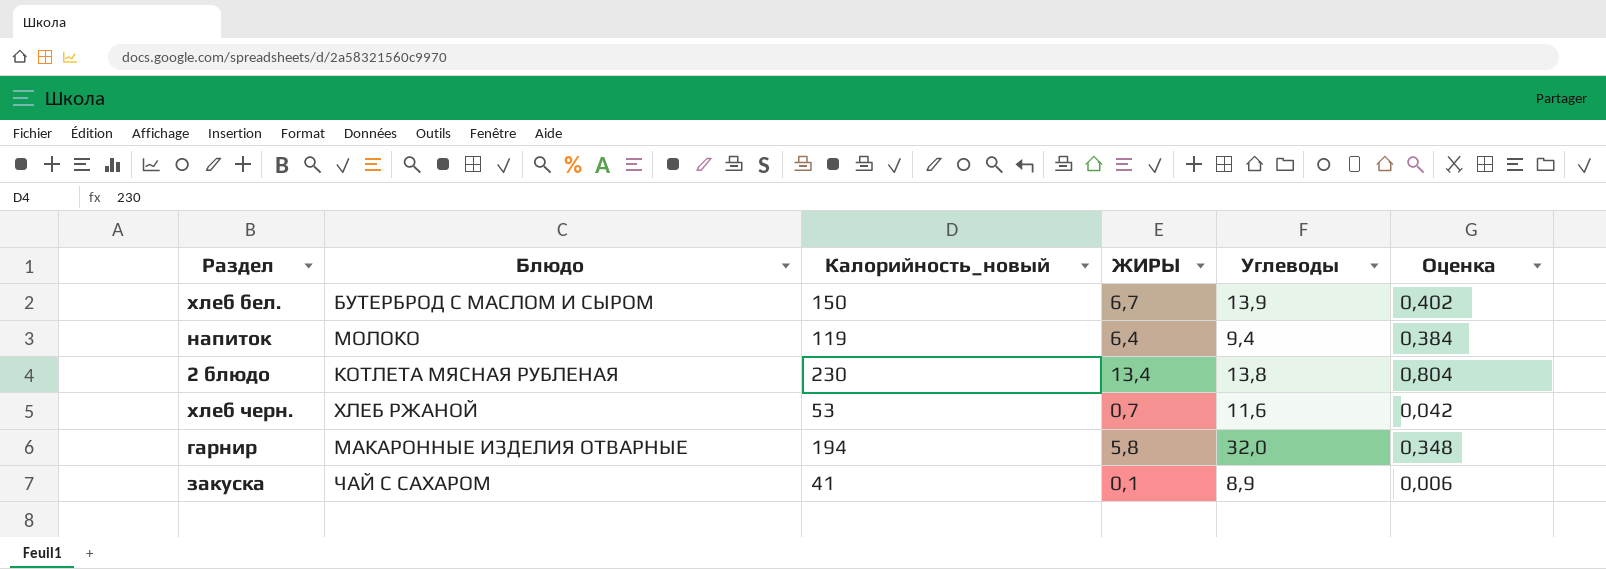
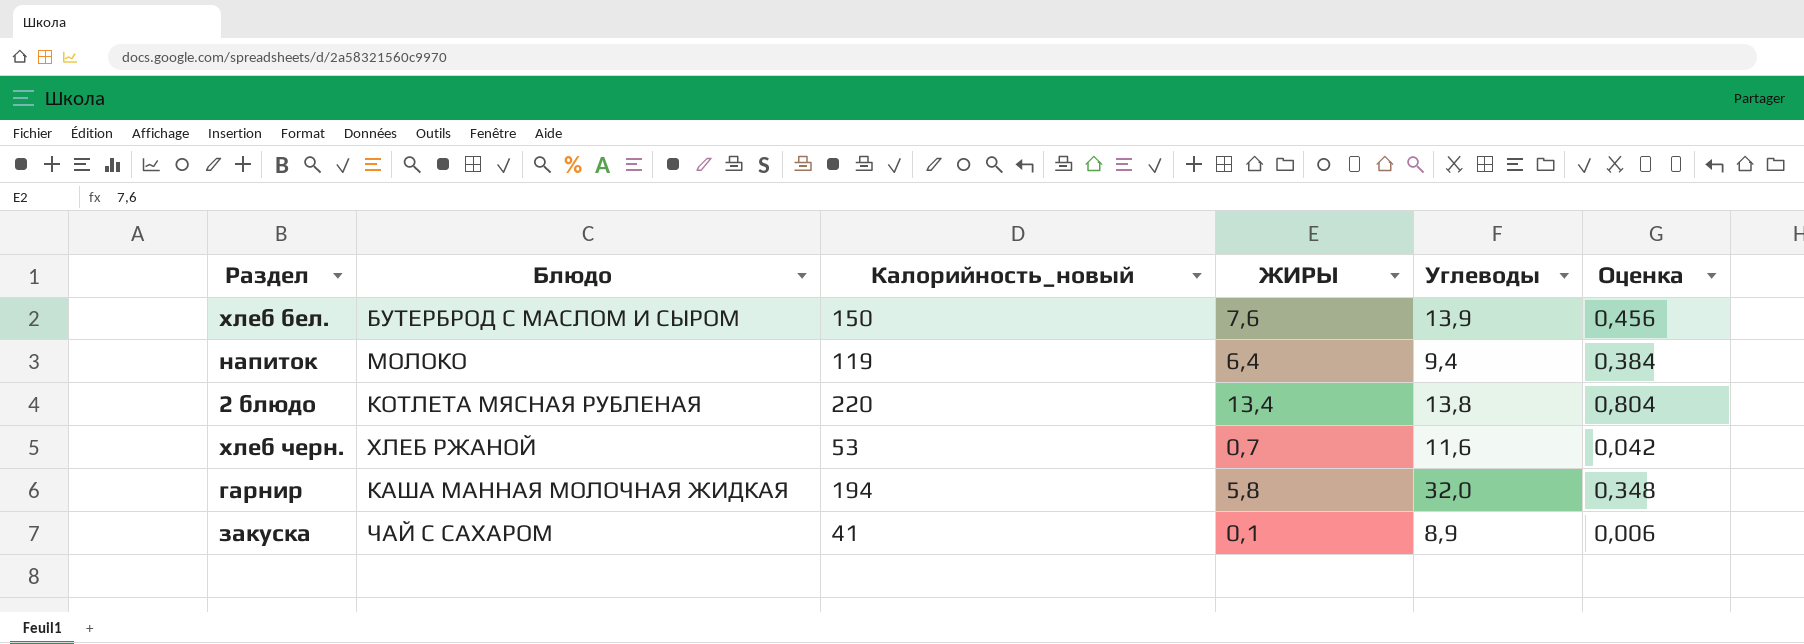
хлеб бел. | ЖИРЫ: 6,7 -> 7,6
хлеб бел. | Оценка: 0,402 -> 0,456
2 блюдо | Калорийность_новый: 230 -> 220
гарнир | Блюдо: МАКАРОННЫЕ ИЗДЕЛИЯ ОТВАРНЫЕ -> КАША МАННАЯ МОЛОЧНАЯ ЖИДКАЯ

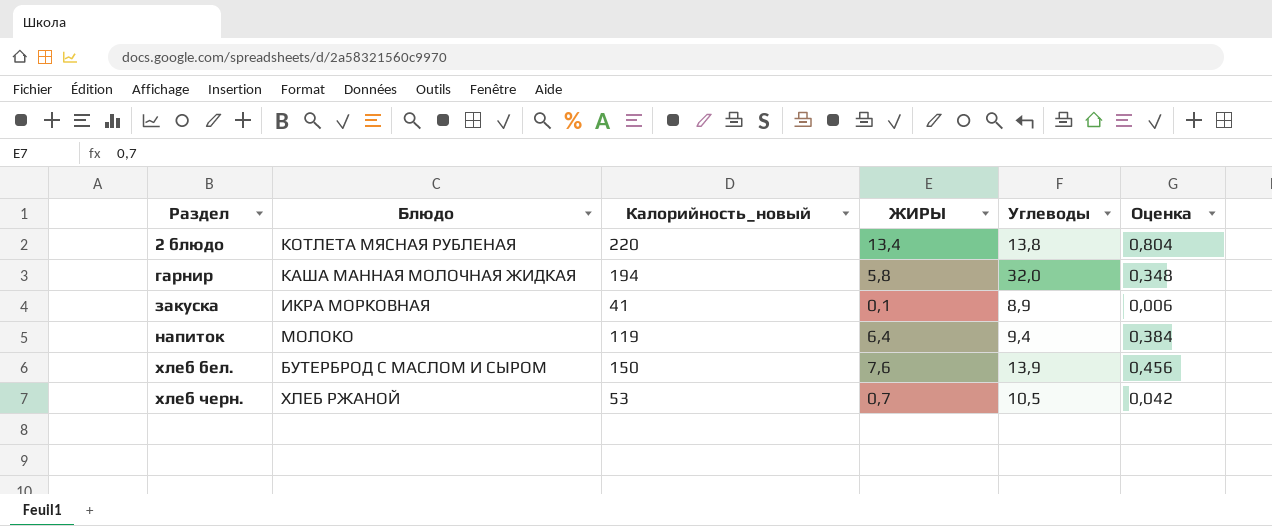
row order: none -> Раздел ascending
закуска | Блюдо: ЧАЙ С САХАРОМ -> ИКРА МОРКОВНАЯ
хлеб черн. | Углеводы: 11,6 -> 10,5

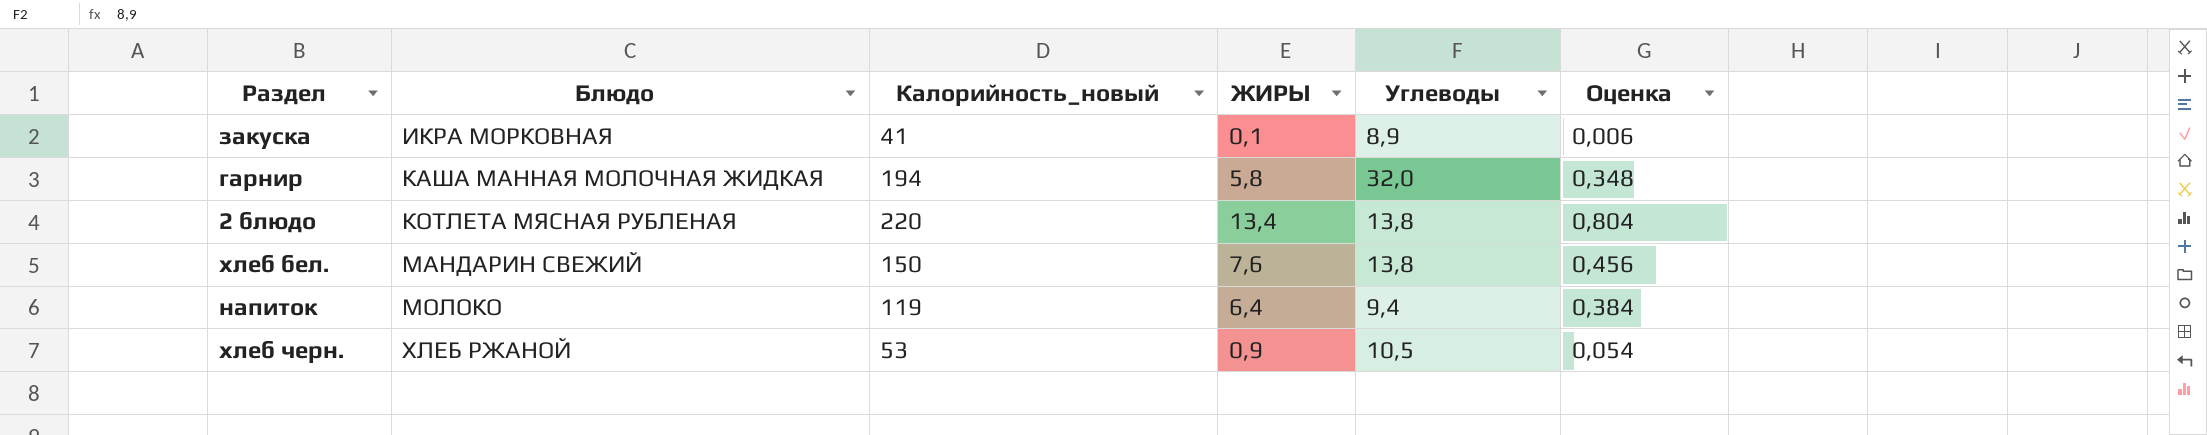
row order: Раздел ascending -> Блюдо ascending
хлеб бел. | Блюдо: БУТЕРБРОД С МАСЛОМ И СЫРОМ -> МАНДАРИН СВЕЖИЙ
хлеб бел. | Углеводы: 13,9 -> 13,8
хлеб черн. | ЖИРЫ: 0,7 -> 0,9
хлеб черн. | Оценка: 0,042 -> 0,054

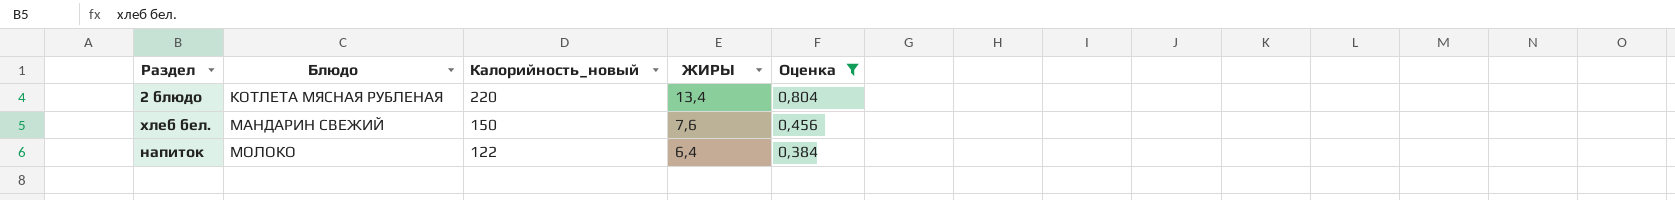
filter: none -> Оценка >= 0,384
column Углеводы | position: 5 -> none
напиток | Калорийность_новый: 119 -> 122

